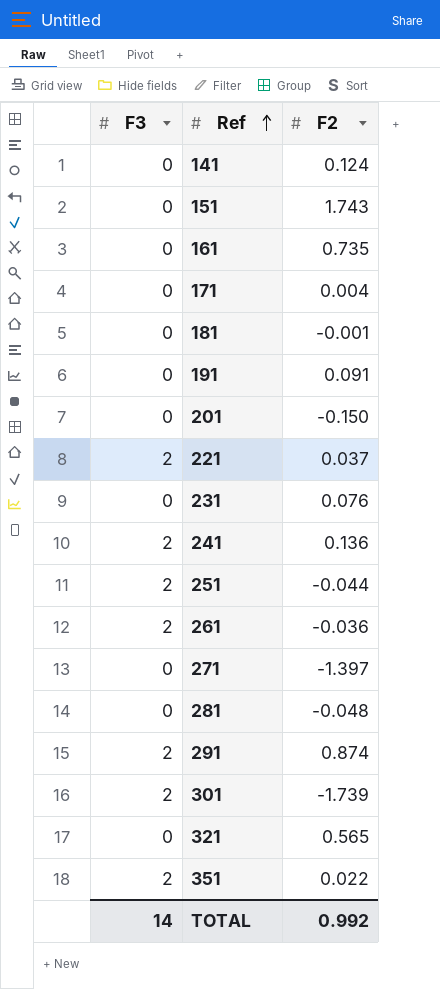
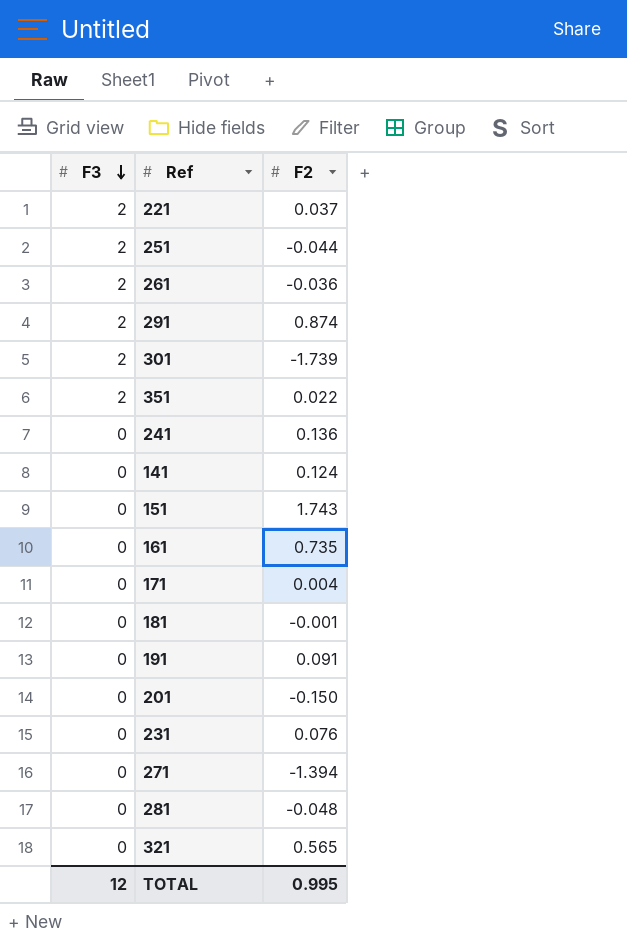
row order: Ref ascending -> F3 descending
241 | F3: 2 -> 0
271 | F2: -1.397 -> -1.394
TOTAL | F3: 14 -> 12
TOTAL | F2: 0.992 -> 0.995

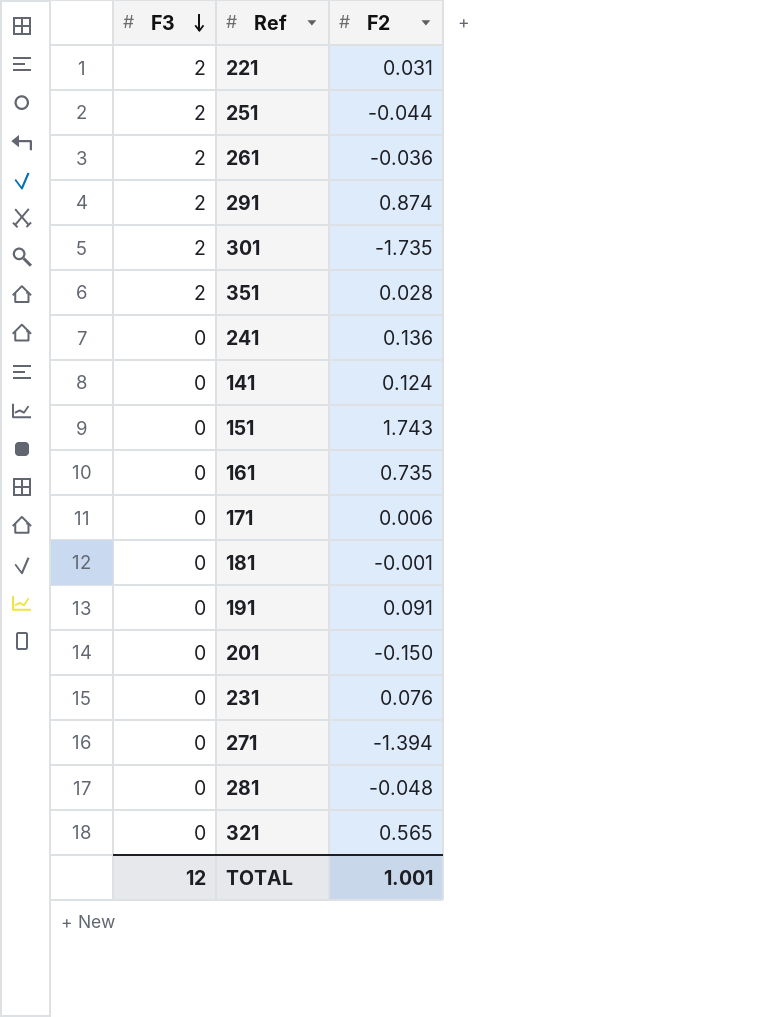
221 | F2: 0.037 -> 0.031
301 | F2: -1.739 -> -1.735
351 | F2: 0.022 -> 0.028
171 | F2: 0.004 -> 0.006
TOTAL | F2: 0.995 -> 1.001

